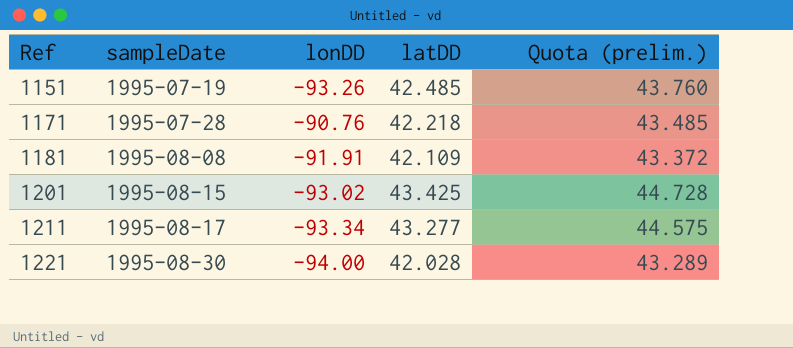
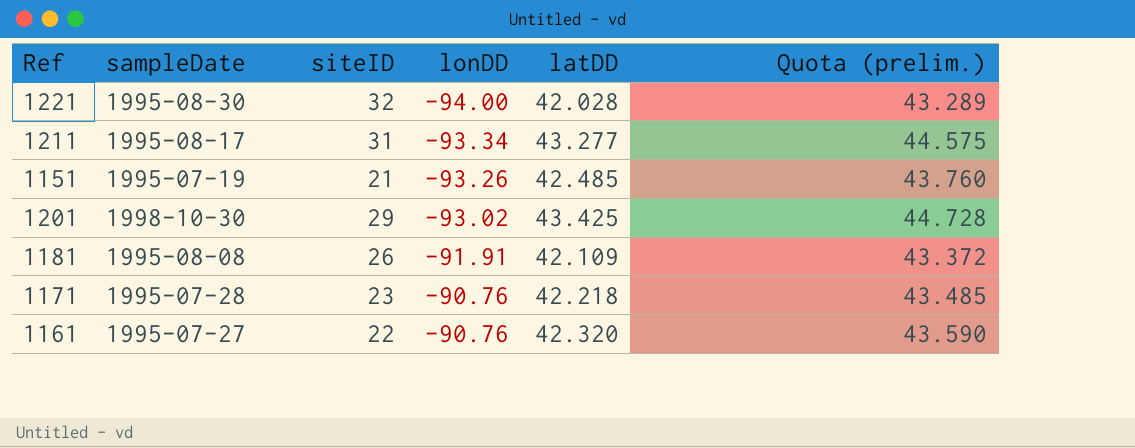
row order: Ref ascending -> lonDD ascending
column siteID | position: none -> 3
1201 | sampleDate: 1995-08-15 -> 1998-10-30
row 1161: none -> 1995-07-27 | 22 | -90.76 | 42.320 | 43.590

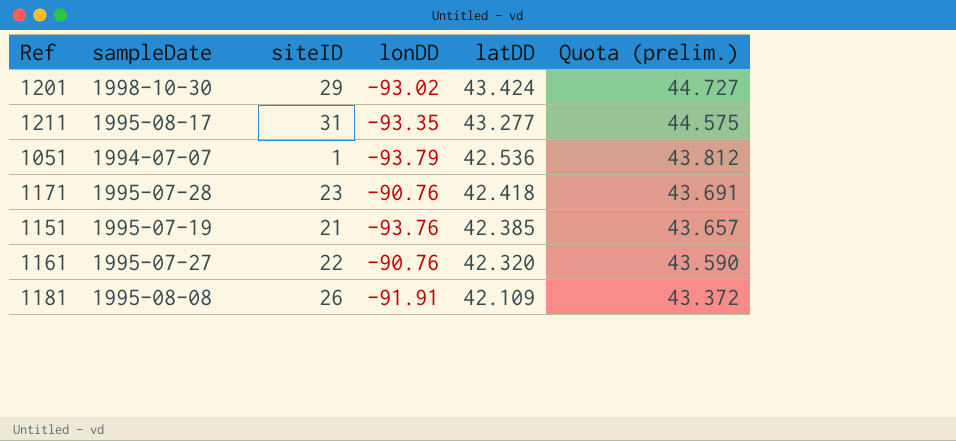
row order: lonDD ascending -> latDD descending
row 1221: 1995-08-30 | 32 | -94.00 | 42.028 | 43.289 -> none
1201 | latDD: 43.425 -> 43.424
1201 | Quota (prelim.): 44.728 -> 44.727
1211 | lonDD: -93.34 -> -93.35
row 1051: none -> 1994-07-07 | 1 | -93.79 | 42.536 | 43.812
1171 | latDD: 42.218 -> 42.418
1171 | Quota (prelim.): 43.485 -> 43.691
1151 | lonDD: -93.26 -> -93.76
1151 | latDD: 42.485 -> 42.385
1151 | Quota (prelim.): 43.760 -> 43.657

